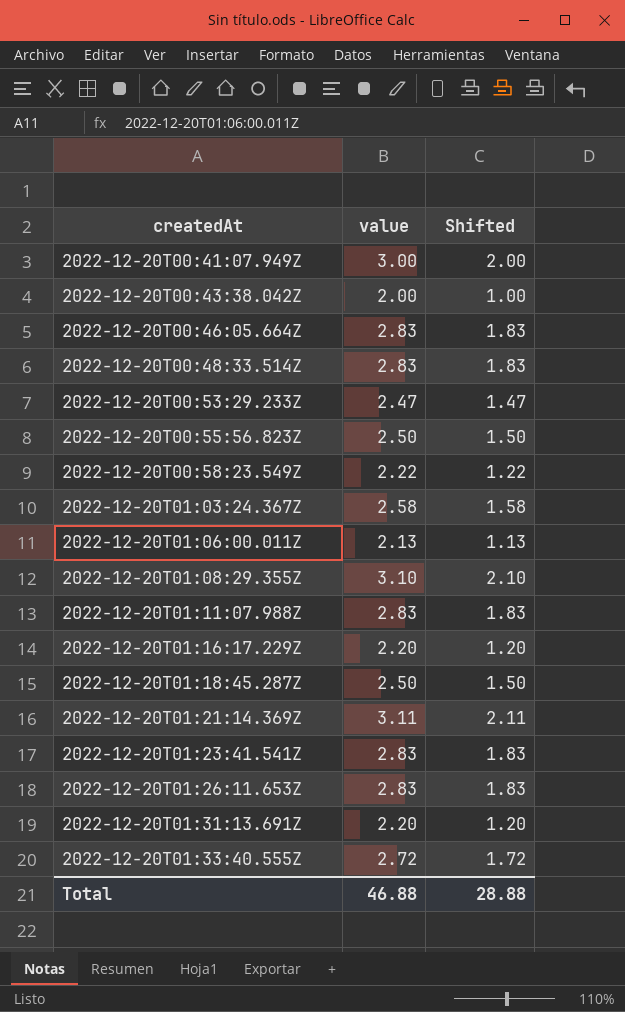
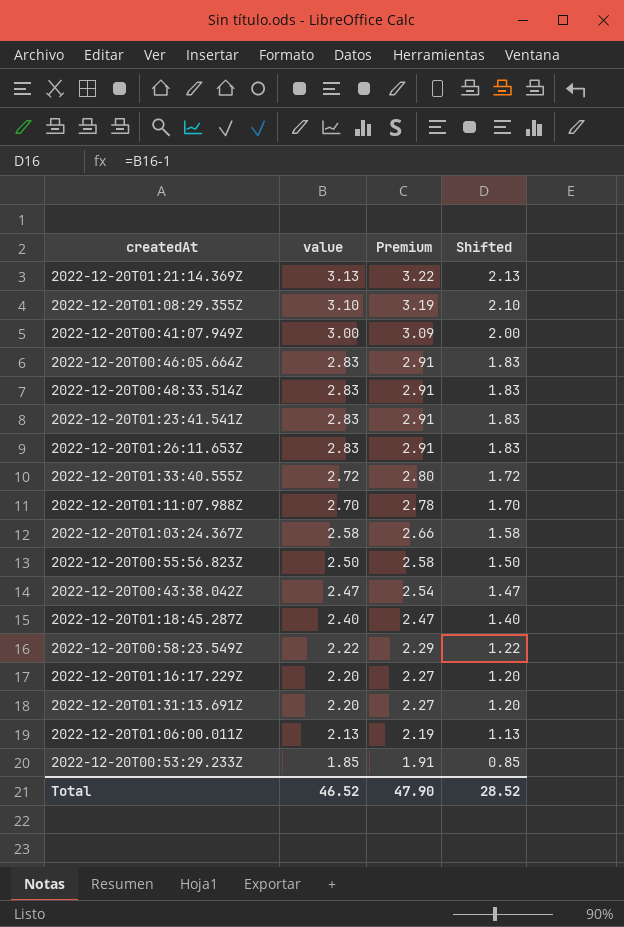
row order: createdAt ascending -> value descending
column Premium | formula: none -> [value] * 1.03
2022-12-20T01:21:14.369Z | value: 3.11 -> 3.13
2022-12-20T01:21:14.369Z | Shifted: 2.11 -> 2.13
2022-12-20T01:11:07.988Z | value: 2.83 -> 2.70
2022-12-20T01:11:07.988Z | Shifted: 1.83 -> 1.70
2022-12-20T00:43:38.042Z | value: 2.00 -> 2.47
2022-12-20T00:43:38.042Z | Shifted: 1.00 -> 1.47
2022-12-20T01:18:45.287Z | value: 2.50 -> 2.40
2022-12-20T01:18:45.287Z | Shifted: 1.50 -> 1.40
2022-12-20T00:53:29.233Z | value: 2.47 -> 1.85
2022-12-20T00:53:29.233Z | Shifted: 1.47 -> 0.85
Total | value: 46.88 -> 46.52
Total | Shifted: 28.88 -> 28.52

